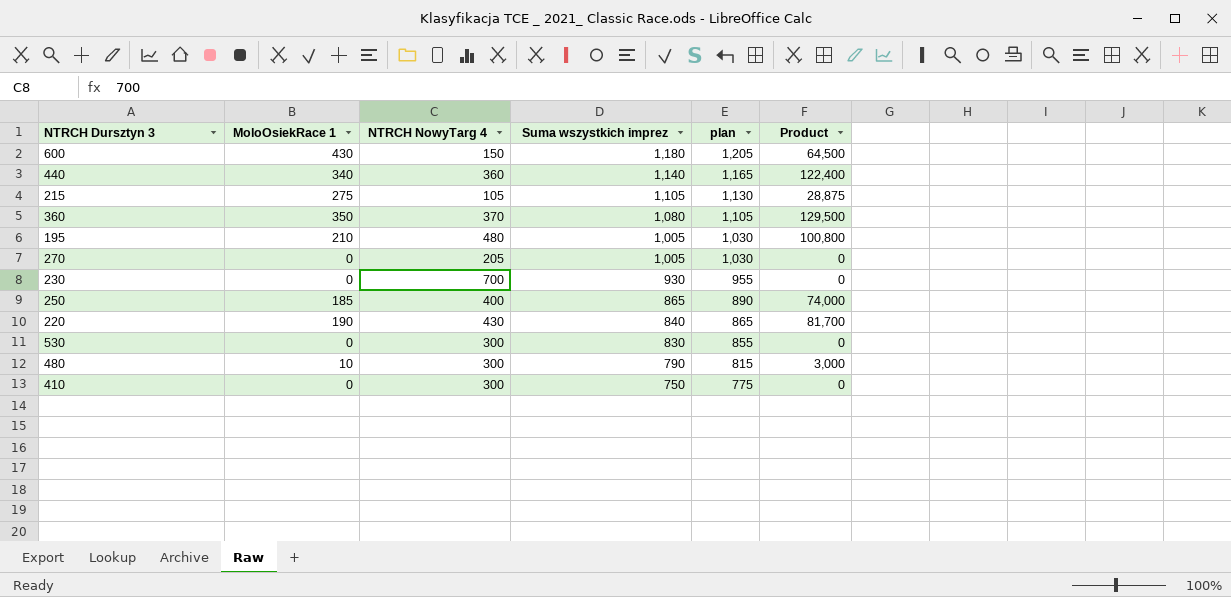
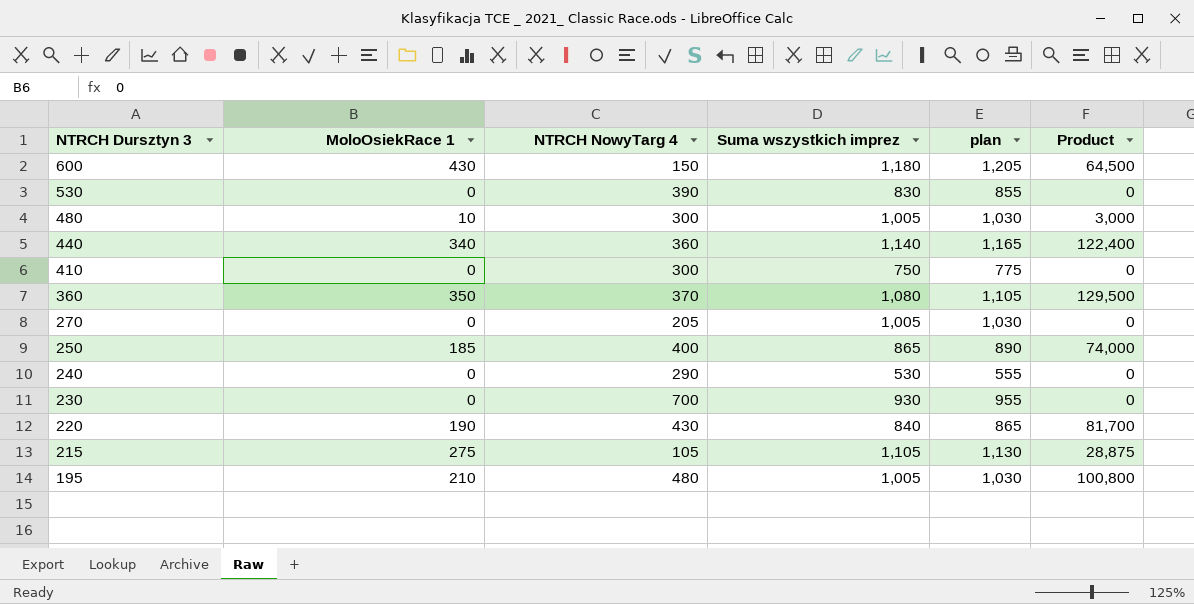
row order: Suma wszystkich imprez descending -> NTRCH Dursztyn 3 descending
530 | NTRCH NowyTarg 4: 300 -> 390
480 | Suma wszystkich imprez: 790 -> 1,005
480 | plan: 815 -> 1,030
row 240: none -> 0 | 290 | 530 | 555 | 0

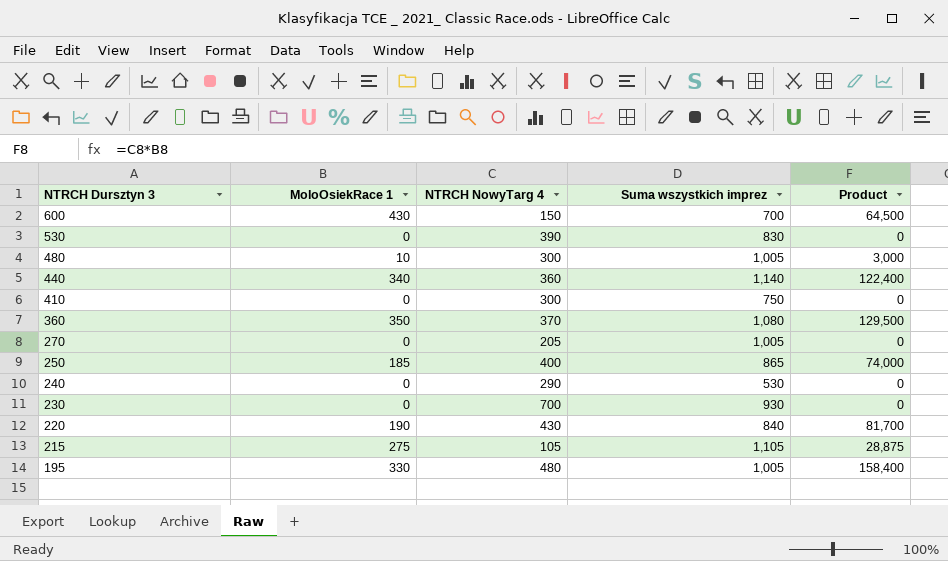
column plan | formula: [Suma wszystkich imprez] + 25 -> none
600 | Suma wszystkich imprez: 1,180 -> 700
195 | MoloOsiekRace 1: 210 -> 330
195 | Product: 100,800 -> 158,400

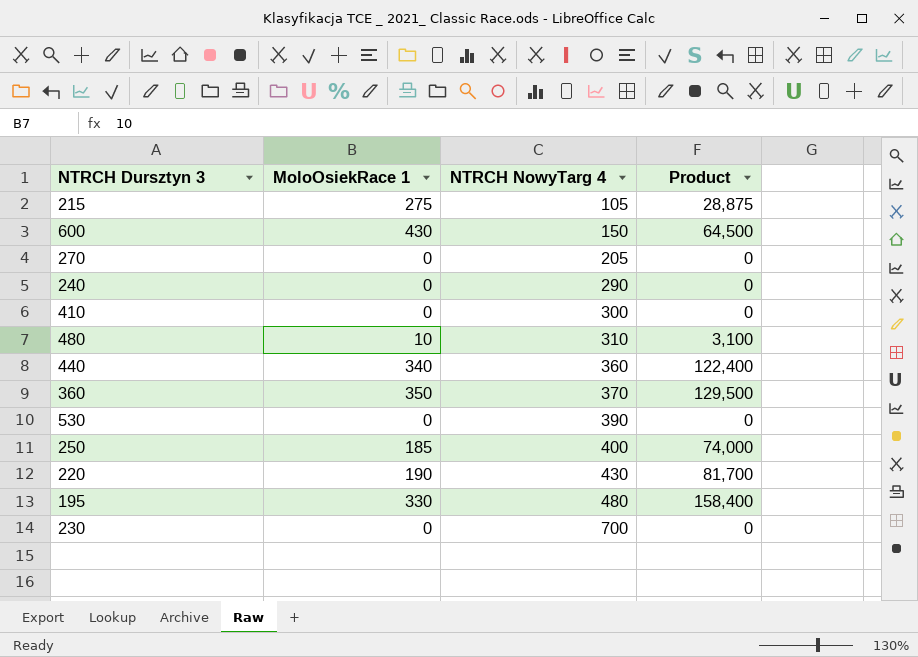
row order: NTRCH Dursztyn 3 descending -> NTRCH NowyTarg 4 ascending
column Suma wszystkich imprez | position: 4 -> none
480 | NTRCH NowyTarg 4: 300 -> 310
480 | Product: 3,000 -> 3,100

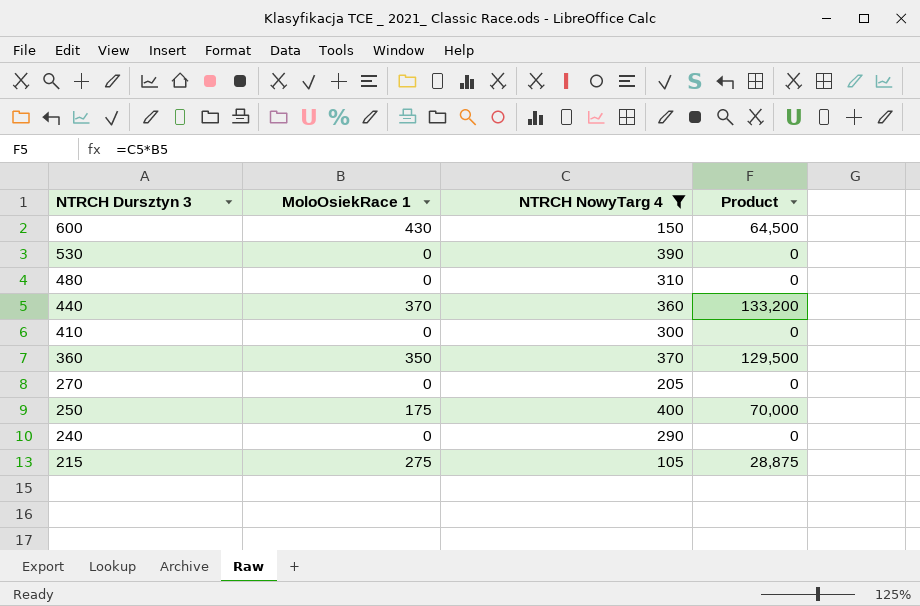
filter: none -> NTRCH NowyTarg 4 <= 400
row order: NTRCH NowyTarg 4 ascending -> NTRCH Dursztyn 3 descending
480 | MoloOsiekRace 1: 10 -> 0
480 | Product: 3,100 -> 0
440 | MoloOsiekRace 1: 340 -> 370
440 | Product: 122,400 -> 133,200
250 | MoloOsiekRace 1: 185 -> 175
250 | Product: 74,000 -> 70,000

